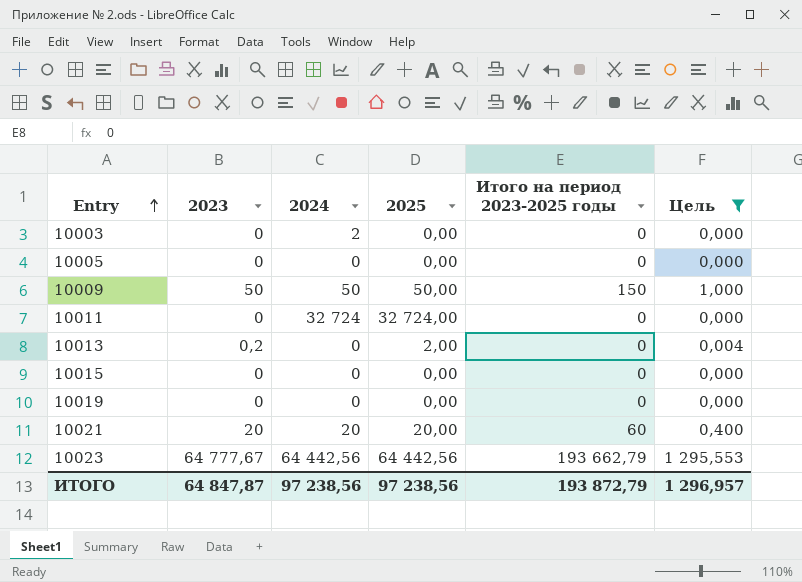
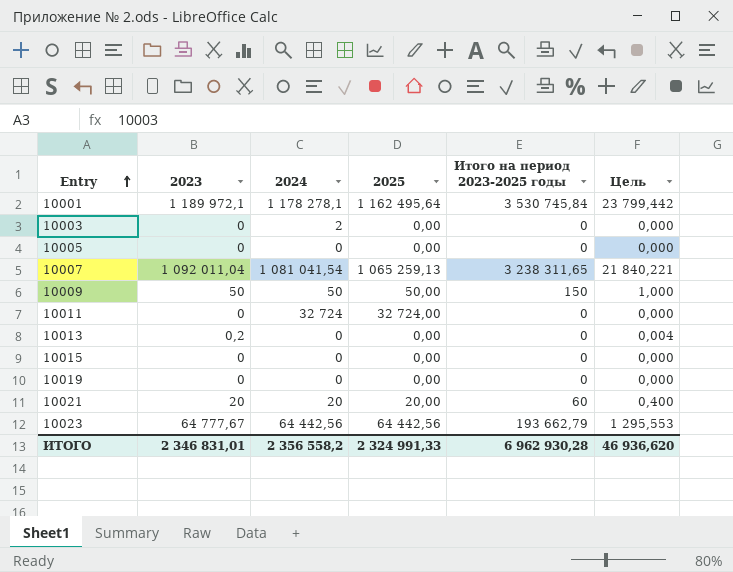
filter: Цель <= 1 295,553 -> none
10013 | 2025: 2,00 -> 0,00
ИТОГО | 2023: 64 847,87 -> 2 346 831,01
ИТОГО | 2024: 97 238,56 -> 2 356 558,2
ИТОГО | 2025: 97 238,56 -> 2 324 991,33
ИТОГО | Итого на период 2023-2025 годы: 193 872,79 -> 6 962 930,28
ИТОГО | Цель: 1 296,957 -> 46 936,620

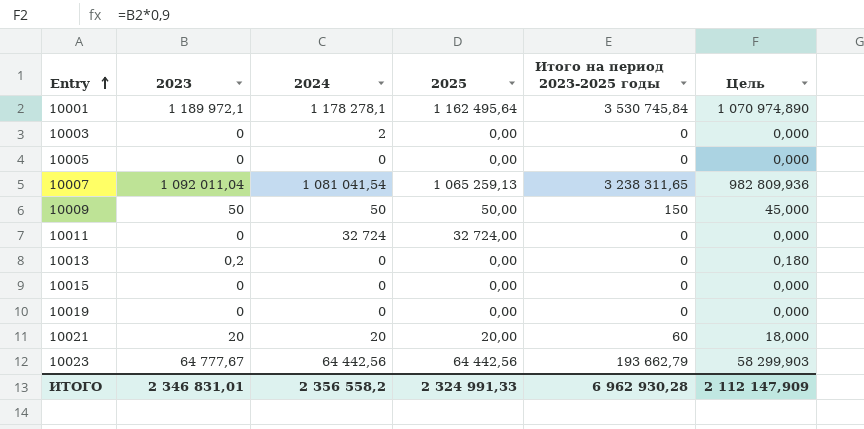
column Цель | formula: [2023] * 0,02 -> [2023] * 0,9
ИТОГО | Цель: 46 936,620 -> 2 112 147,909

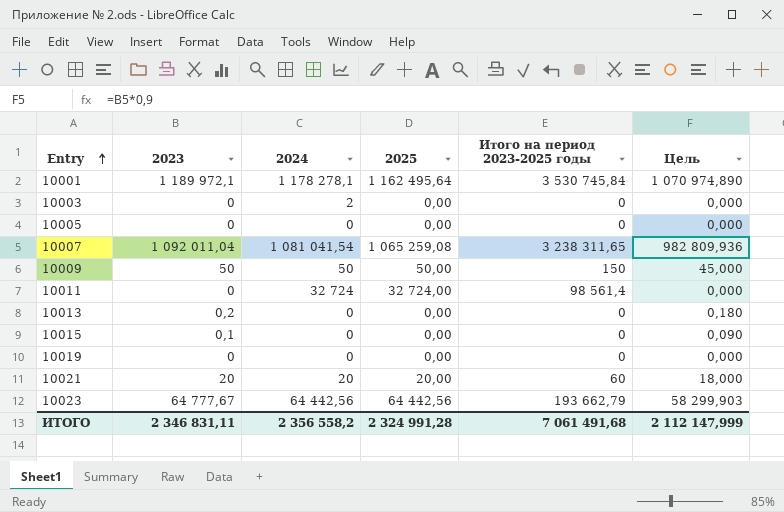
10007 | 2025: 1 065 259,13 -> 1 065 259,08
10011 | Итого на период 2023-2025 годы: 0 -> 98 561,4
10015 | 2023: 0 -> 0,1
10015 | Цель: 0,000 -> 0,090
ИТОГО | 2023: 2 346 831,01 -> 2 346 831,11
ИТОГО | 2025: 2 324 991,33 -> 2 324 991,28
ИТОГО | Итого на период 2023-2025 годы: 6 962 930,28 -> 7 061 491,68
ИТОГО | Цель: 2 112 147,909 -> 2 112 147,999

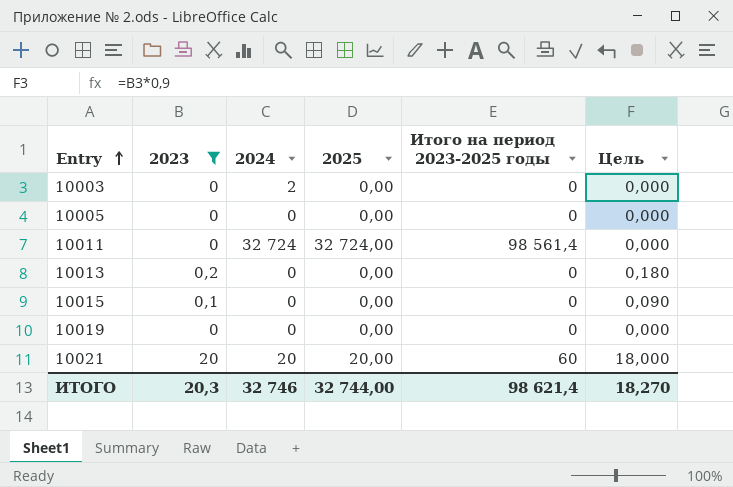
filter: none -> 2023 <= 20
ИТОГО | 2023: 2 346 831,11 -> 20,3
ИТОГО | 2024: 2 356 558,2 -> 32 746
ИТОГО | 2025: 2 324 991,28 -> 32 744,00
ИТОГО | Итого на период 2023-2025 годы: 7 061 491,68 -> 98 621,4
ИТОГО | Цель: 2 112 147,999 -> 18,270

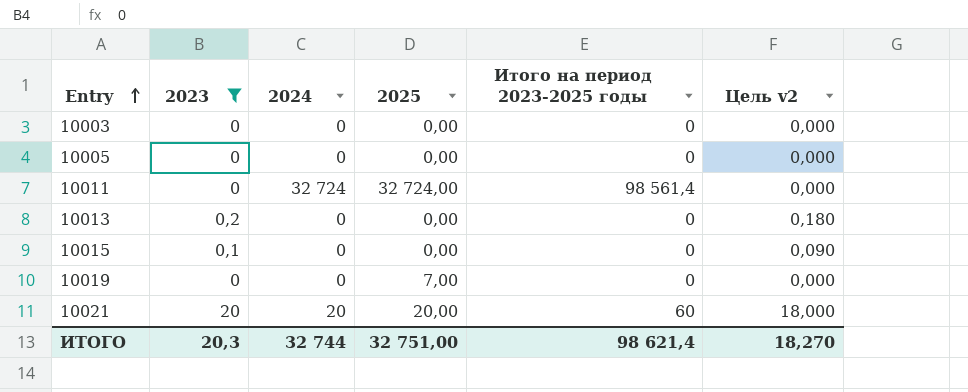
column name: Цель -> Цель v2
10003 | 2024: 2 -> 0
10019 | 2025: 0,00 -> 7,00
ИТОГО | 2024: 32 746 -> 32 744
ИТОГО | 2025: 32 744,00 -> 32 751,00

